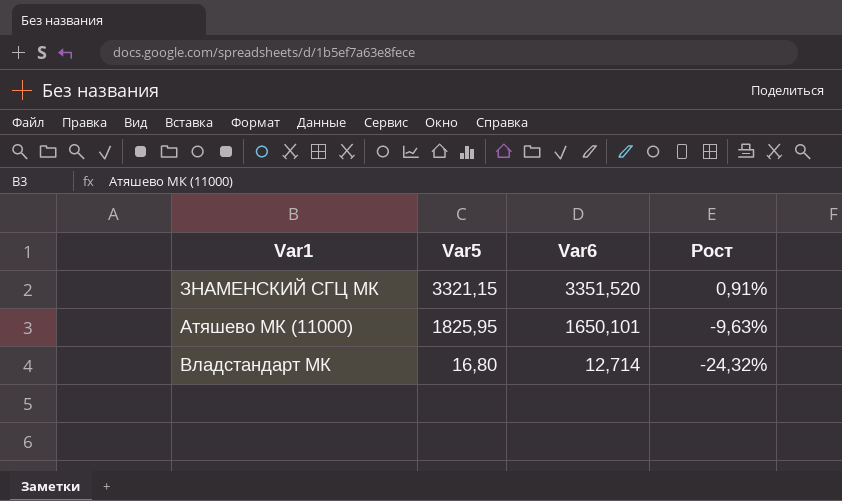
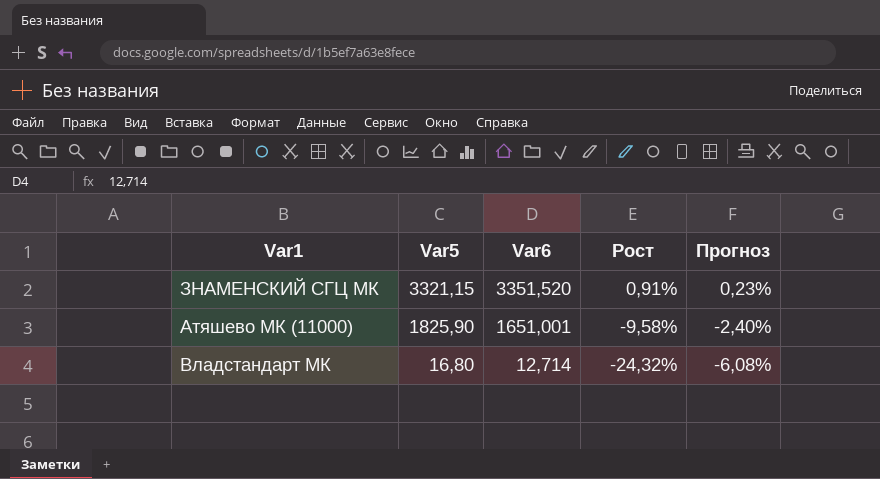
column Прогноз | formula: none -> [Рост] * 0,25
Атяшево МК (11000) | Var5: 1825,95 -> 1825,90
Атяшево МК (11000) | Var6: 1650,101 -> 1651,001
Атяшево МК (11000) | Рост: -9,63% -> -9,58%

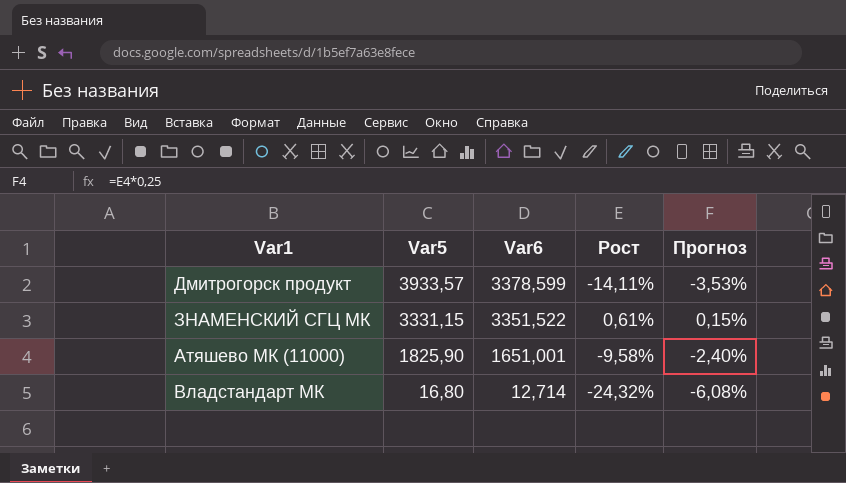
row Дмитрогорск продукт: none -> 3933,57 | 3378,599 | -14,11% | -3,53%
ЗНАМЕНСКИЙ СГЦ МК | Var5: 3321,15 -> 3331,15
ЗНАМЕНСКИЙ СГЦ МК | Var6: 3351,520 -> 3351,522
ЗНАМЕНСКИЙ СГЦ МК | Рост: 0,91% -> 0,61%
ЗНАМЕНСКИЙ СГЦ МК | Прогноз: 0,23% -> 0,15%

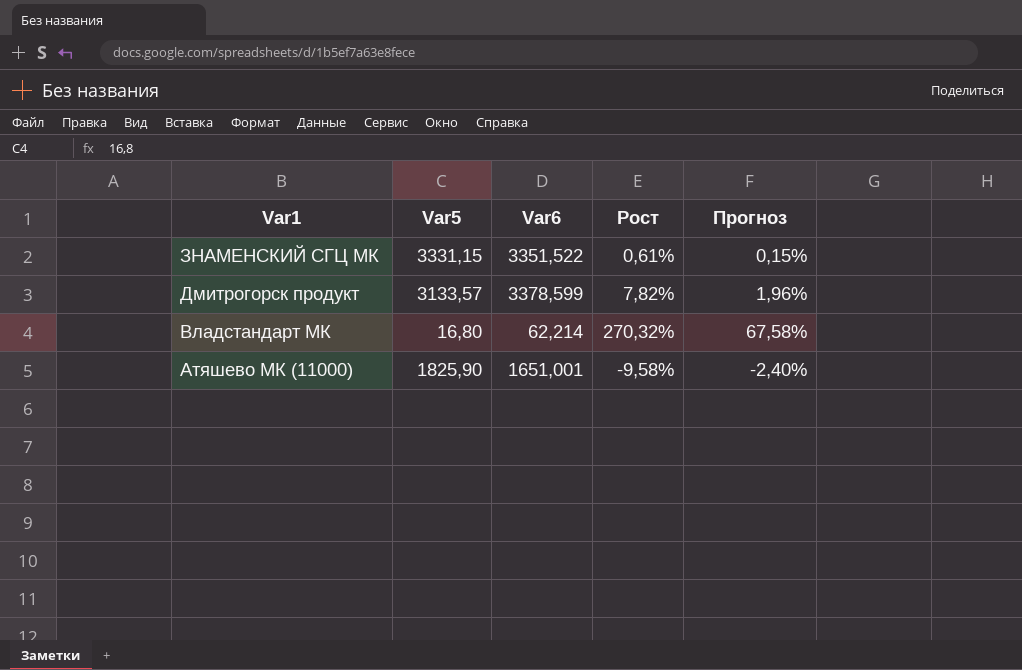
row order: Var5 descending -> Var1 descending
Дмитрогорск продукт | Var5: 3933,57 -> 3133,57
Дмитрогорск продукт | Рост: -14,11% -> 7,82%
Дмитрогорск продукт | Прогноз: -3,53% -> 1,96%
Владстандарт МК | Var6: 12,714 -> 62,214
Владстандарт МК | Рост: -24,32% -> 270,32%
Владстандарт МК | Прогноз: -6,08% -> 67,58%

